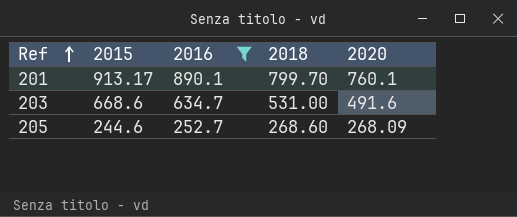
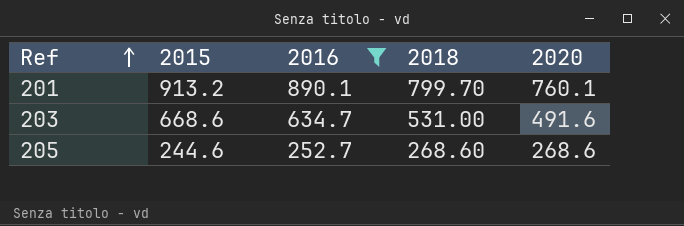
201 | 2015: 913.17 -> 913.2
205 | 2020: 268.09 -> 268.6

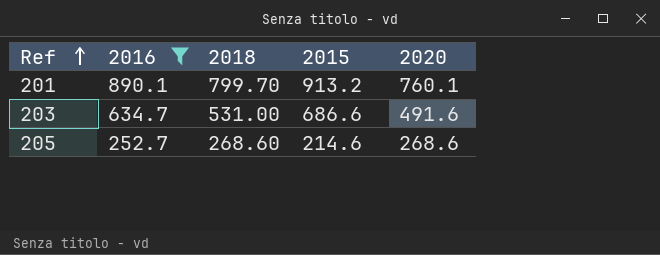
column 2015 | position: 2 -> 4
203 | 2015: 668.6 -> 686.6
205 | 2015: 244.6 -> 214.6

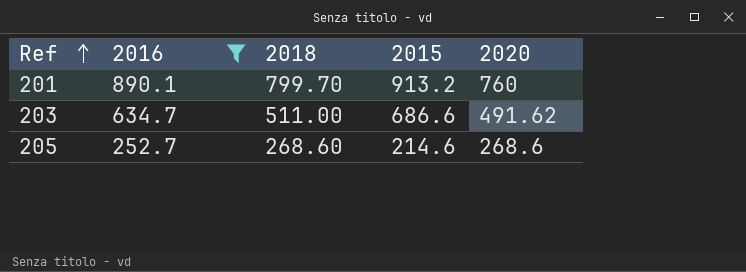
201 | 2020: 760.1 -> 760
203 | 2018: 531.00 -> 511.00
203 | 2020: 491.6 -> 491.62

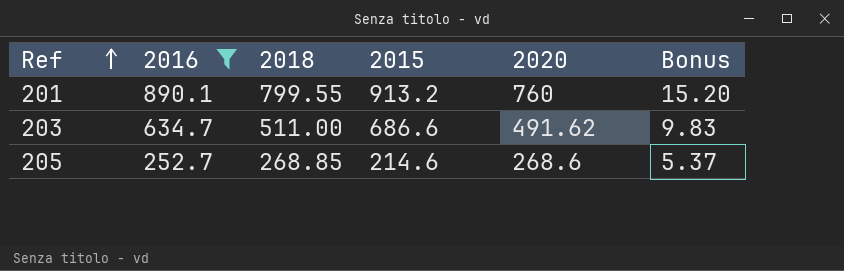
column Bonus | formula: none -> [2020] * 0.02
201 | 2018: 799.70 -> 799.55
205 | 2018: 268.60 -> 268.85

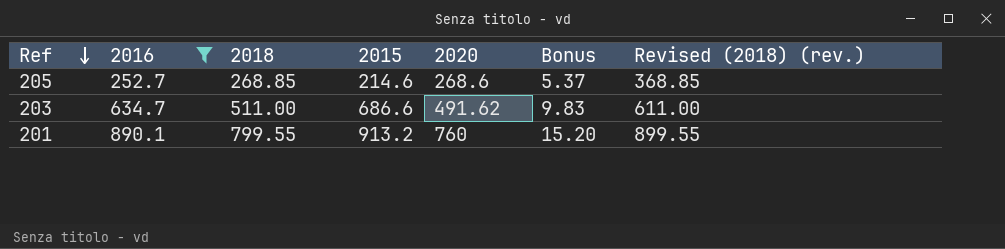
row order: Ref ascending -> Ref descending
column Revised (2018) (rev.) | formula: none -> [2018] + 100

